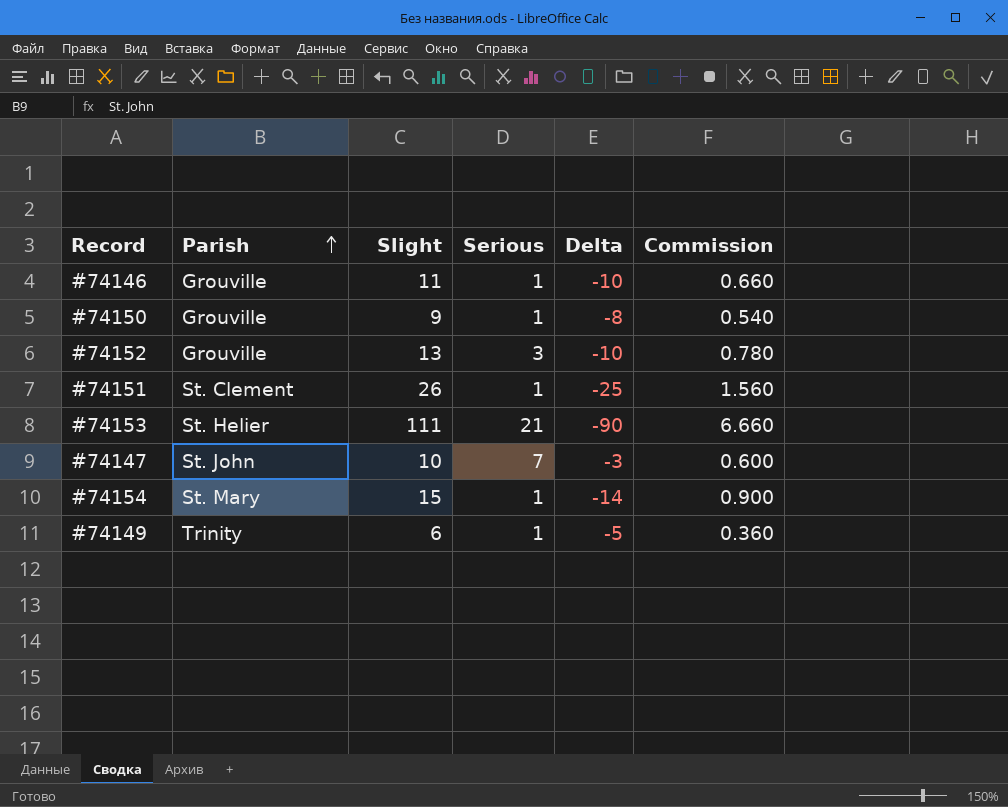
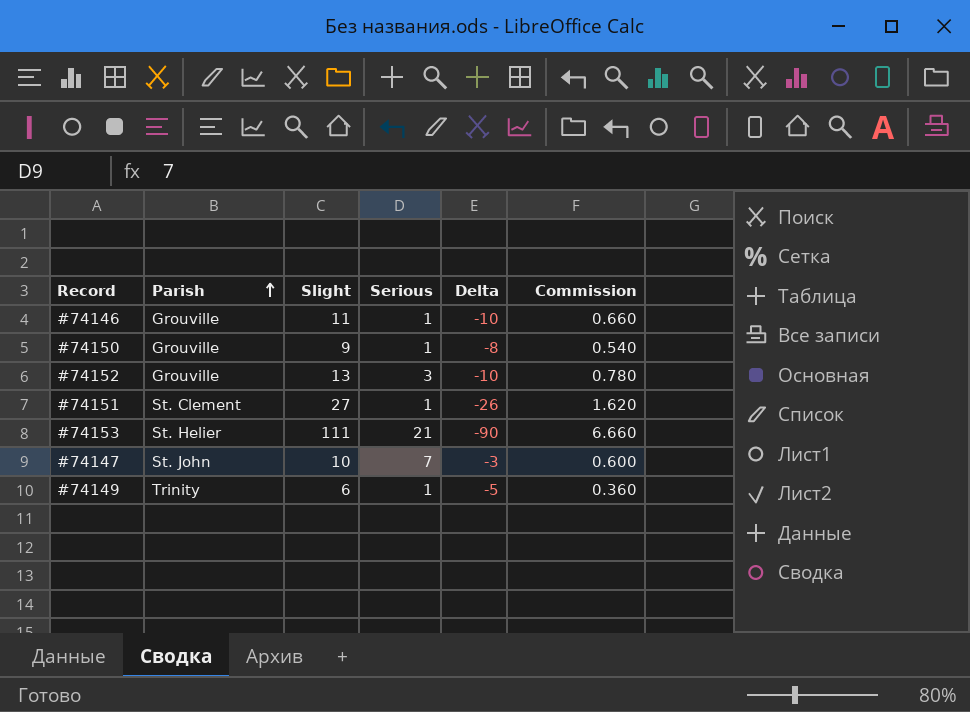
row #74154: St. Mary | 15 | 1 | -14 | 0.900 -> none
#74151 | Slight: 26 -> 27
#74151 | Delta: -25 -> -26
#74151 | Commission: 1.560 -> 1.620

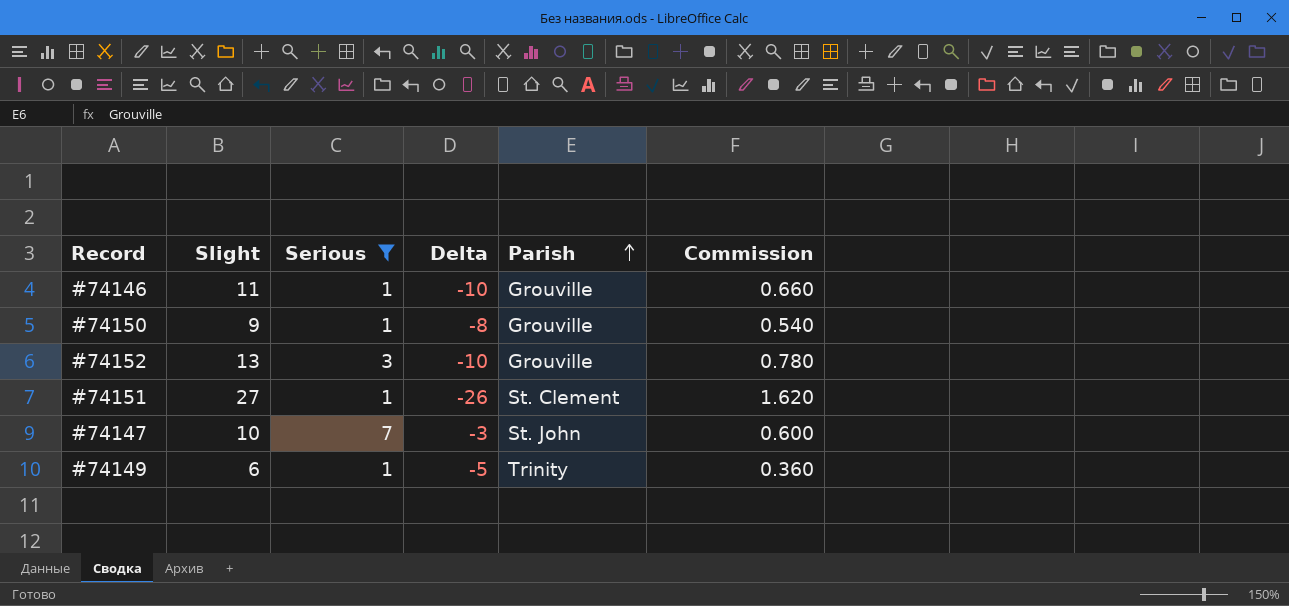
filter: none -> Serious != 21
column Parish | position: 2 -> 5

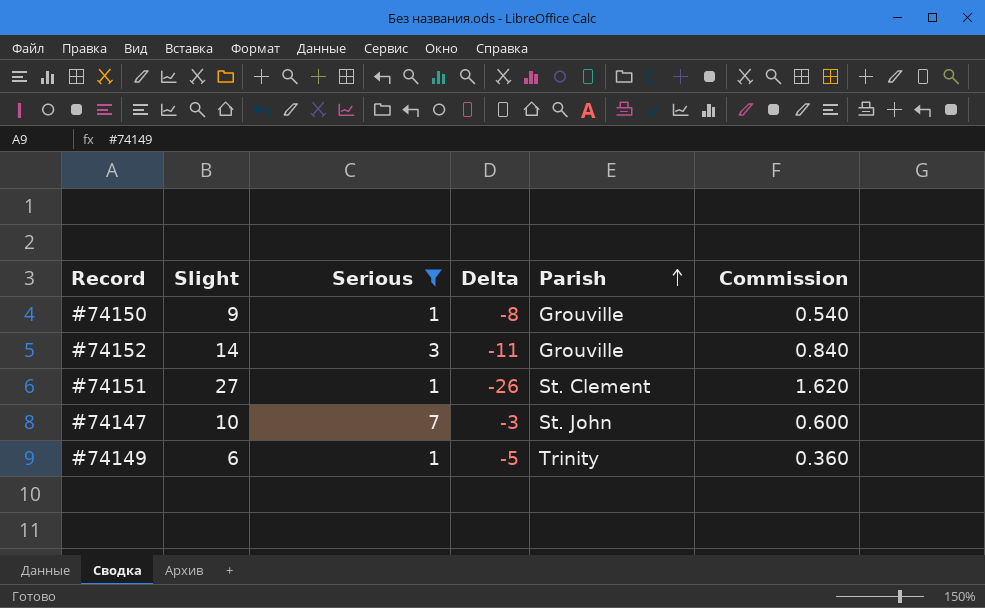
row #74146: 11 | 1 | -10 | Grouville | 0.660 -> none
#74152 | Slight: 13 -> 14
#74152 | Delta: -10 -> -11
#74152 | Commission: 0.780 -> 0.840

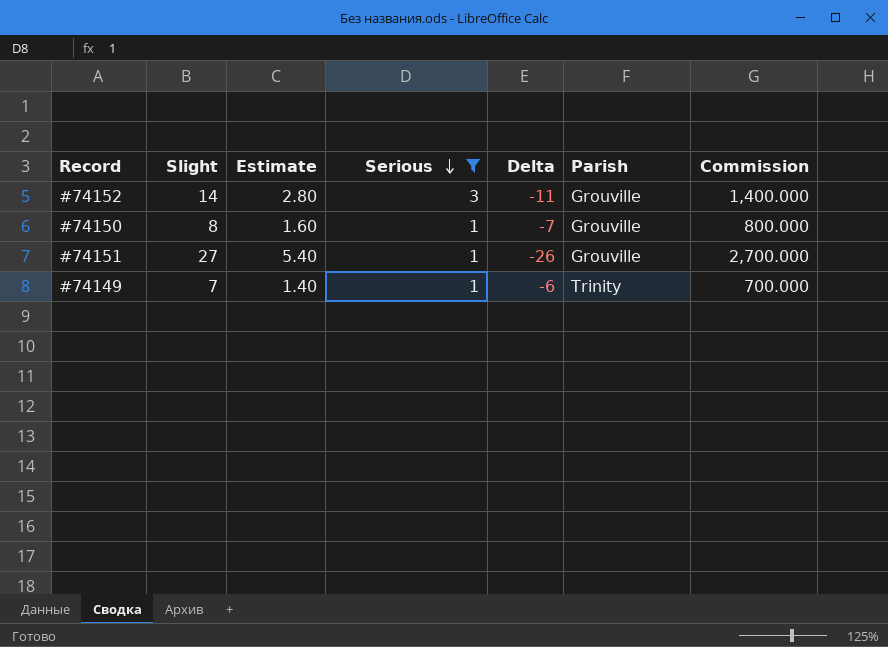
row order: Parish ascending -> Serious descending
column Estimate | formula: none -> [Slight] * 0.2
column Commission | formula: [Slight] * 0.06 -> [Slight] * 100
row #74147: 10 | 7 | -3 | St. John | 0.600 -> none
#74150 | Slight: 9 -> 8
#74150 | Delta: -8 -> -7
#74151 | Parish: St. Clement -> Grouville
#74149 | Slight: 6 -> 7
#74149 | Delta: -5 -> -6

